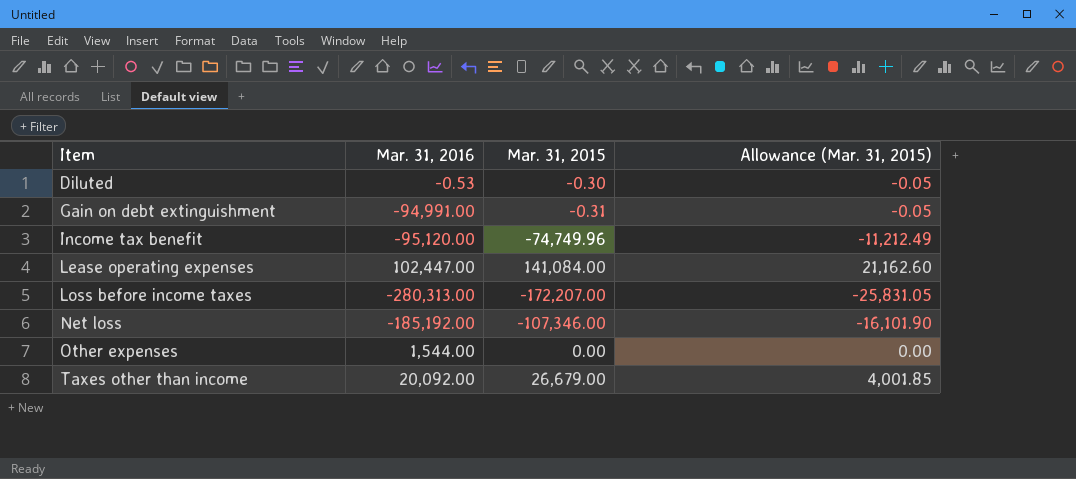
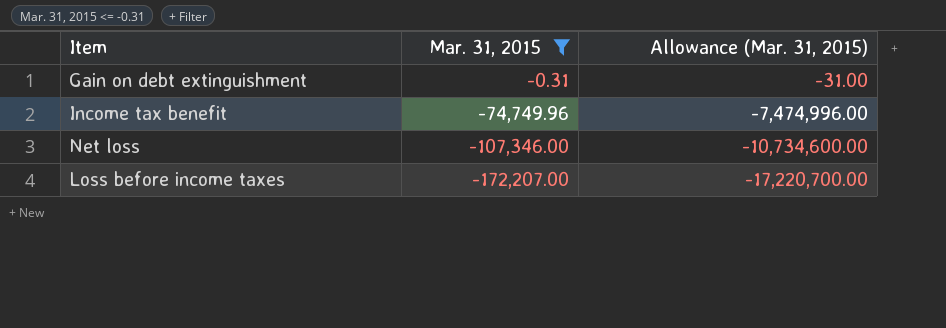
filter: none -> Mar. 31, 2015 <= -0.31
row order: Item ascending -> Mar. 31, 2015 descending
column Mar. 31, 2016 | position: 2 -> none
column Allowance (Mar. 31, 2015) | formula: [Mar. 31, 2015] * 0.15 -> [Mar. 31, 2015] * 100

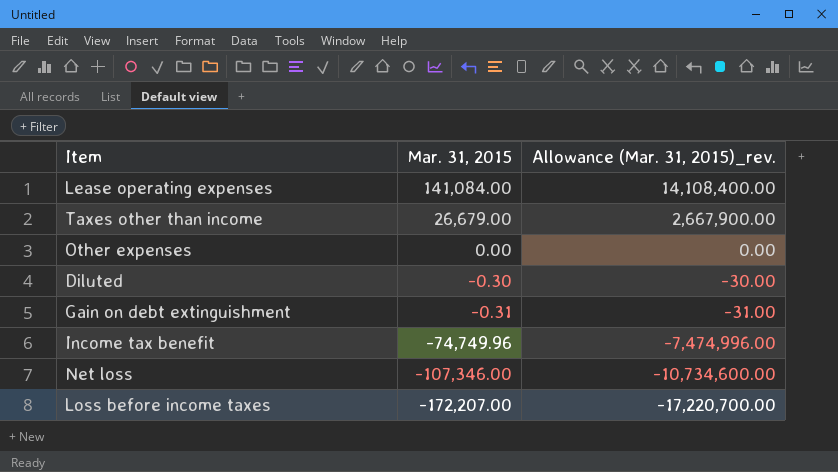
filter: Mar. 31, 2015 <= -0.31 -> none
column name: Allowance (Mar. 31, 2015) -> Allowance (Mar. 31, 2015)_rev.

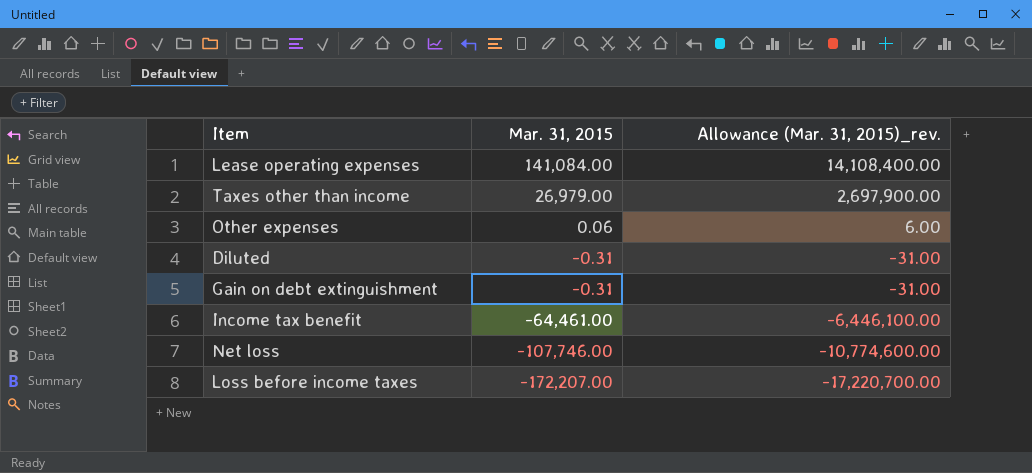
Taxes other than income | Mar. 31, 2015: 26,679.00 -> 26,979.00
Taxes other than income | Allowance (Mar. 31, 2015)_rev.: 2,667,900.00 -> 2,697,900.00
Other expenses | Mar. 31, 2015: 0.00 -> 0.06
Other expenses | Allowance (Mar. 31, 2015)_rev.: 0.00 -> 6.00
Diluted | Mar. 31, 2015: -0.30 -> -0.31
Diluted | Allowance (Mar. 31, 2015)_rev.: -30.00 -> -31.00
Income tax benefit | Mar. 31, 2015: -74,749.96 -> -64,461.00
Income tax benefit | Allowance (Mar. 31, 2015)_rev.: -7,474,996.00 -> -6,446,100.00
Net loss | Mar. 31, 2015: -107,346.00 -> -107,746.00
Net loss | Allowance (Mar. 31, 2015)_rev.: -10,734,600.00 -> -10,774,600.00

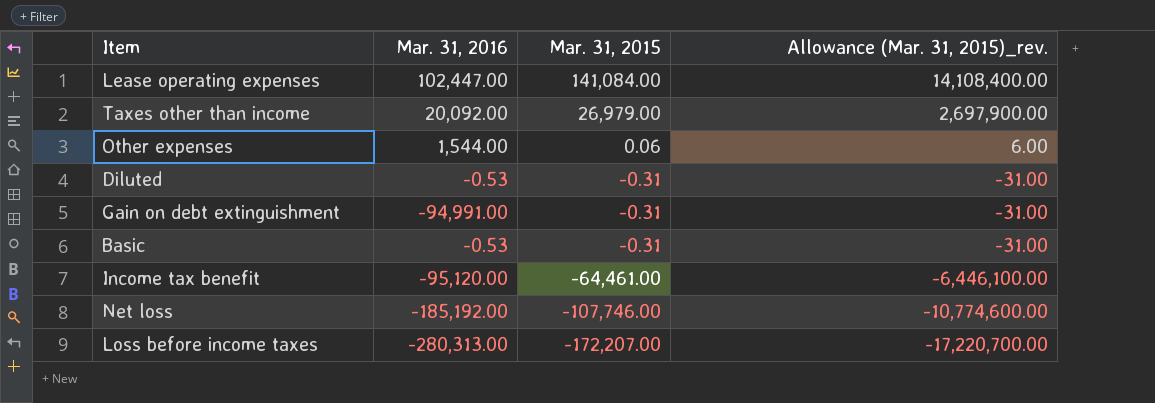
column Mar. 31, 2016 | position: none -> 2
row Basic: none -> -0.53 | -0.31 | -31.00

